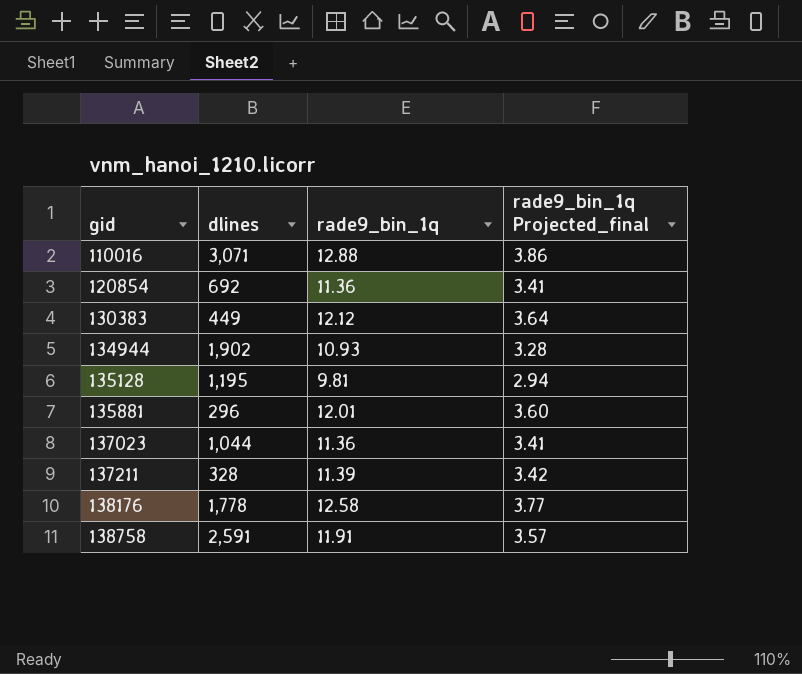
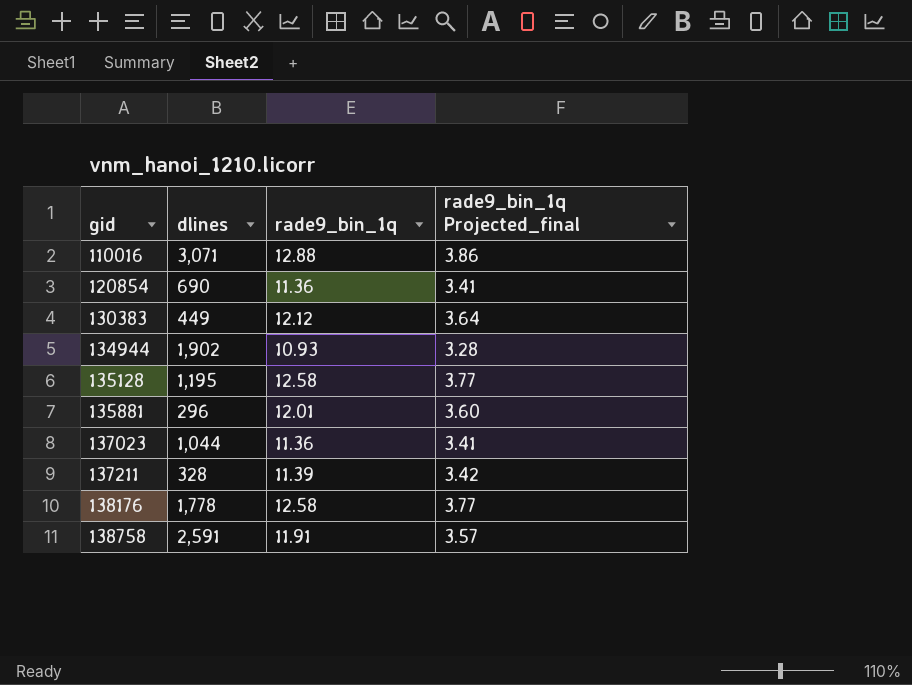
120854 | dlines: 692 -> 690
135128 | rade9_bin_1q: 9.81 -> 12.58
135128 | rade9_bin_1q Projected_final: 2.94 -> 3.77

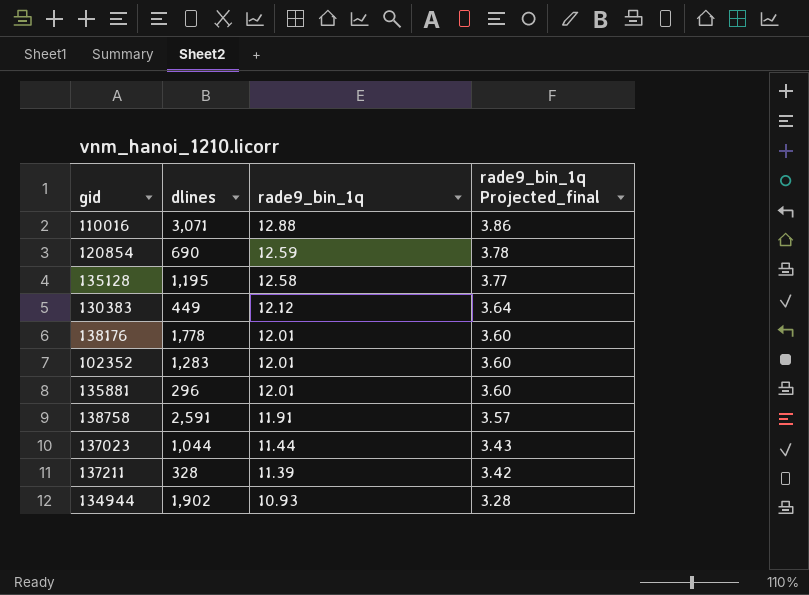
row order: gid ascending -> rade9_bin_1q descending
120854 | rade9_bin_1q: 11.36 -> 12.59
120854 | rade9_bin_1q Projected_final: 3.41 -> 3.78
138176 | rade9_bin_1q: 12.58 -> 12.01
138176 | rade9_bin_1q Projected_final: 3.77 -> 3.60
row 102352: none -> 1,283 | 12.01 | 3.60
137023 | rade9_bin_1q: 11.36 -> 11.44
137023 | rade9_bin_1q Projected_final: 3.41 -> 3.43

